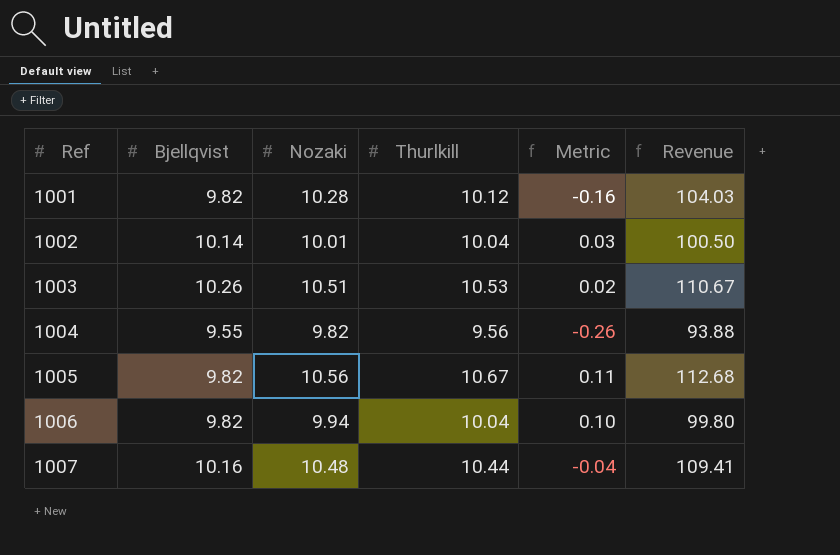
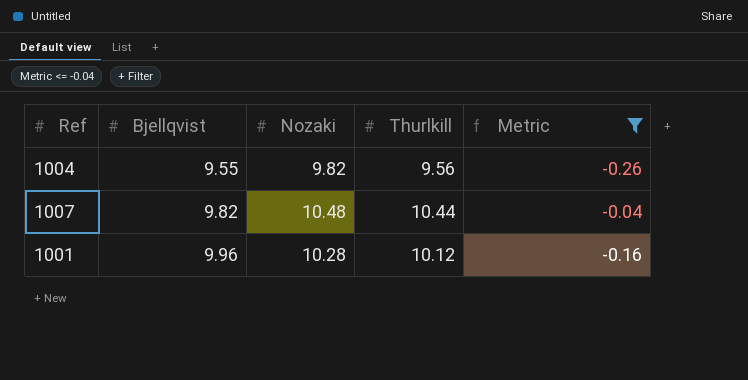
filter: none -> Metric <= -0.04
row order: Ref ascending -> Bjellqvist ascending
column Revenue | formula: [Nozaki] * [Thurlkill] -> none
1007 | Bjellqvist: 10.16 -> 9.82
1001 | Bjellqvist: 9.82 -> 9.96

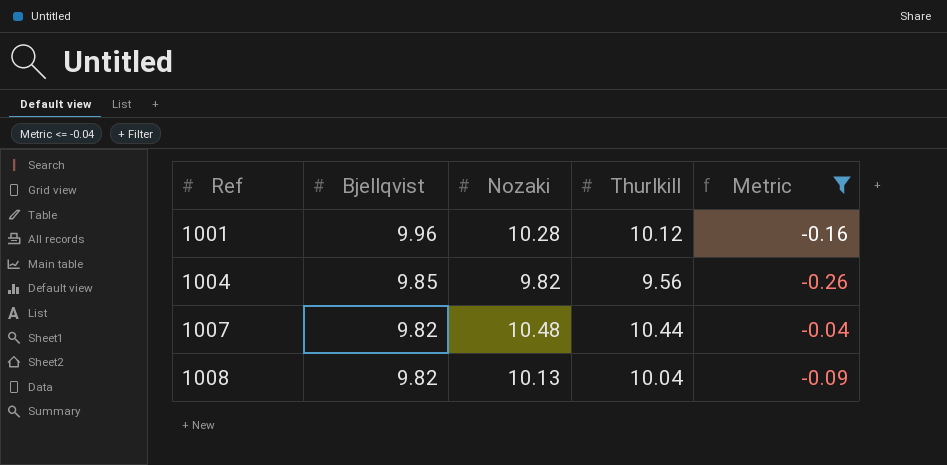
row order: Bjellqvist ascending -> Ref ascending
1004 | Bjellqvist: 9.55 -> 9.85
row 1008: none -> 9.82 | 10.13 | 10.04 | -0.09

